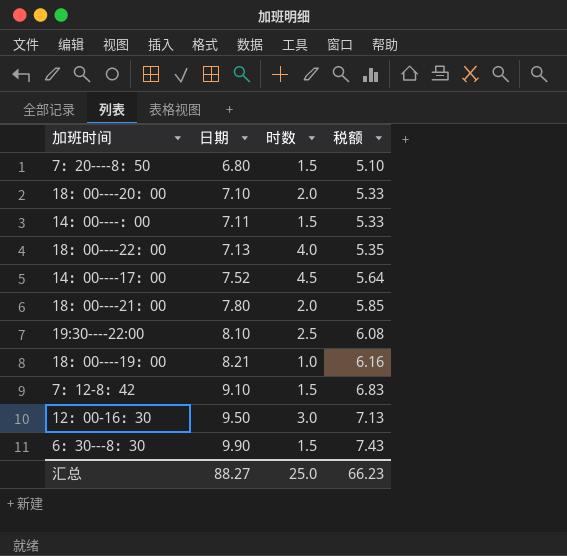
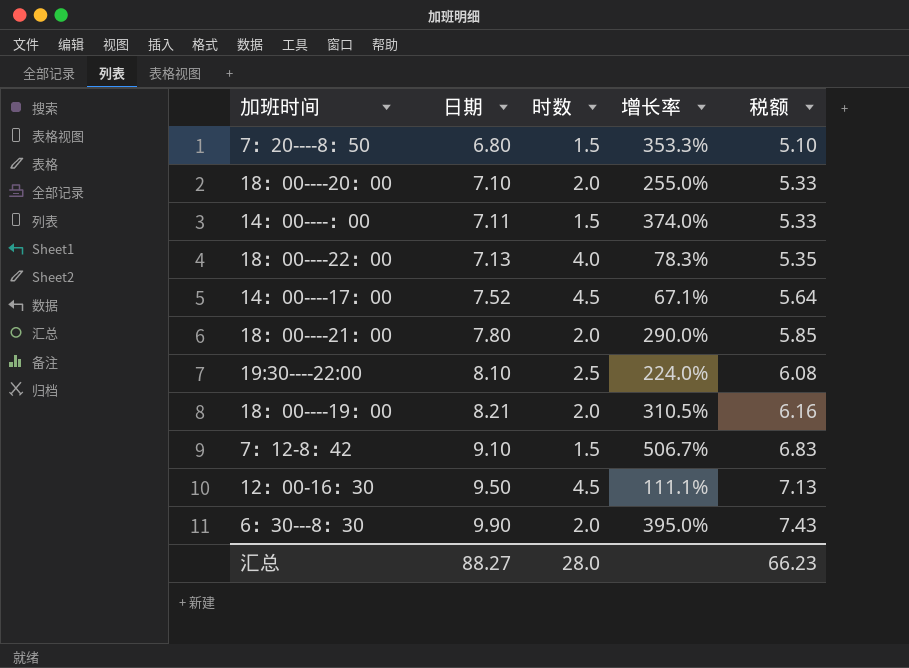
column 增长率 | formula: none -> ([日期] - [时数]) / [时数]
18：00----19：00 | 时数: 1.0 -> 2.0
12：00-16：30 | 时数: 3.0 -> 4.5
6：30---8：30 | 时数: 1.5 -> 2.0
汇总 | 时数: 25.0 -> 28.0

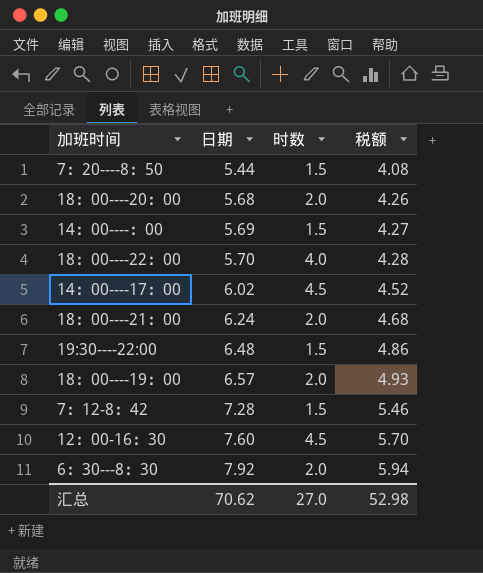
column 增长率 | formula: ([日期] - [时数]) / [时数] -> none
7：20----8：50 | 日期: 6.80 -> 5.44
7：20----8：50 | 税额: 5.10 -> 4.08
18：00----20：00 | 日期: 7.10 -> 5.68
18：00----20：00 | 税额: 5.33 -> 4.26
14：00----：00 | 日期: 7.11 -> 5.69
14：00----：00 | 税额: 5.33 -> 4.27
18：00----22：00 | 日期: 7.13 -> 5.70
18：00----22：00 | 税额: 5.35 -> 4.28
14：00----17：00 | 日期: 7.52 -> 6.02
14：00----17：00 | 税额: 5.64 -> 4.52
18：00----21：00 | 日期: 7.80 -> 6.24
18：00----21：00 | 税额: 5.85 -> 4.68
19:30----22:00 | 日期: 8.10 -> 6.48
19:30----22:00 | 时数: 2.5 -> 1.5
19:30----22:00 | 税额: 6.08 -> 4.86
18：00----19：00 | 日期: 8.21 -> 6.57
18：00----19：00 | 税额: 6.16 -> 4.93
7：12-8：42 | 日期: 9.10 -> 7.28
7：12-8：42 | 税额: 6.83 -> 5.46
12：00-16：30 | 日期: 9.50 -> 7.60
12：00-16：30 | 税额: 7.13 -> 5.70
6：30---8：30 | 日期: 9.90 -> 7.92
6：30---8：30 | 税额: 7.43 -> 5.94
汇总 | 日期: 88.27 -> 70.62
汇总 | 时数: 28.0 -> 27.0
汇总 | 税额: 66.23 -> 52.98

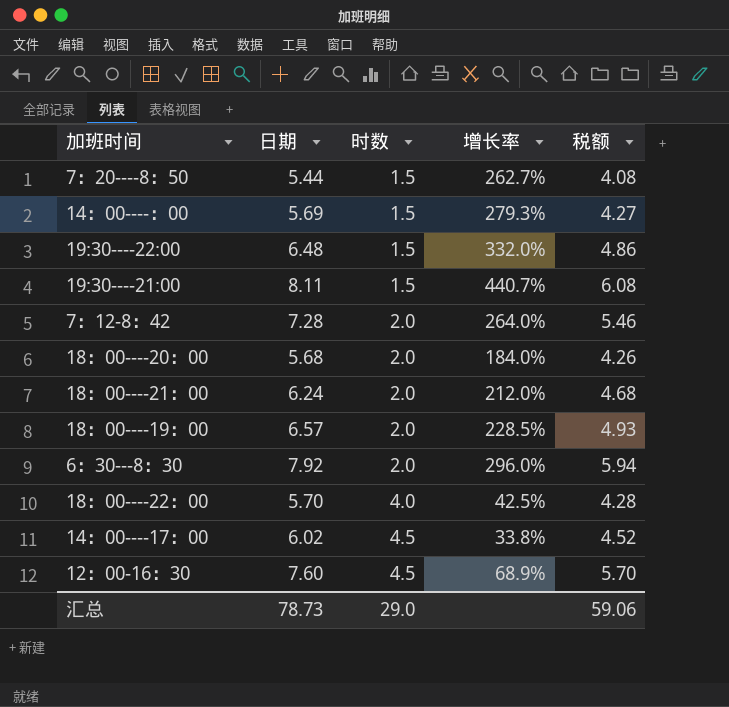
row order: 日期 ascending -> 时数 ascending
column 增长率 | formula: none -> ([日期] - [时数]) / [时数]
row 19:30----21:00: none -> 8.11 | 1.5 | 440.7% | 6.08
7：12-8：42 | 时数: 1.5 -> 2.0
汇总 | 日期: 70.62 -> 78.73
汇总 | 时数: 27.0 -> 29.0
汇总 | 税额: 52.98 -> 59.06

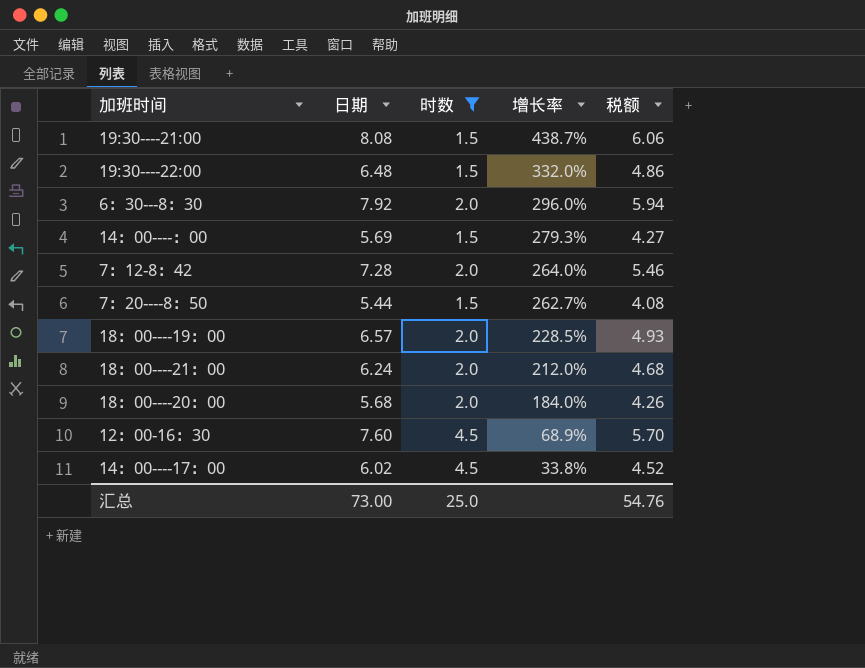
filter: none -> 时数 != 4.0
row order: 时数 ascending -> 增长率 descending
19:30----21:00 | 日期: 8.11 -> 8.08
19:30----21:00 | 增长率: 440.7% -> 438.7%
19:30----21:00 | 税额: 6.08 -> 6.06
汇总 | 日期: 78.73 -> 73.00
汇总 | 时数: 29.0 -> 25.0
汇总 | 税额: 59.06 -> 54.76

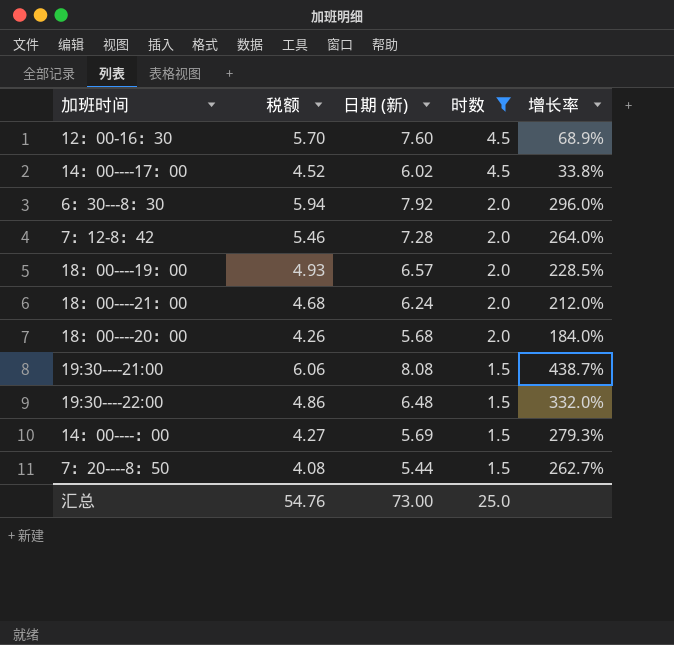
row order: 增长率 descending -> 时数 descending
column 税额 | position: 5 -> 2
column name: 日期 -> 日期 (新)

